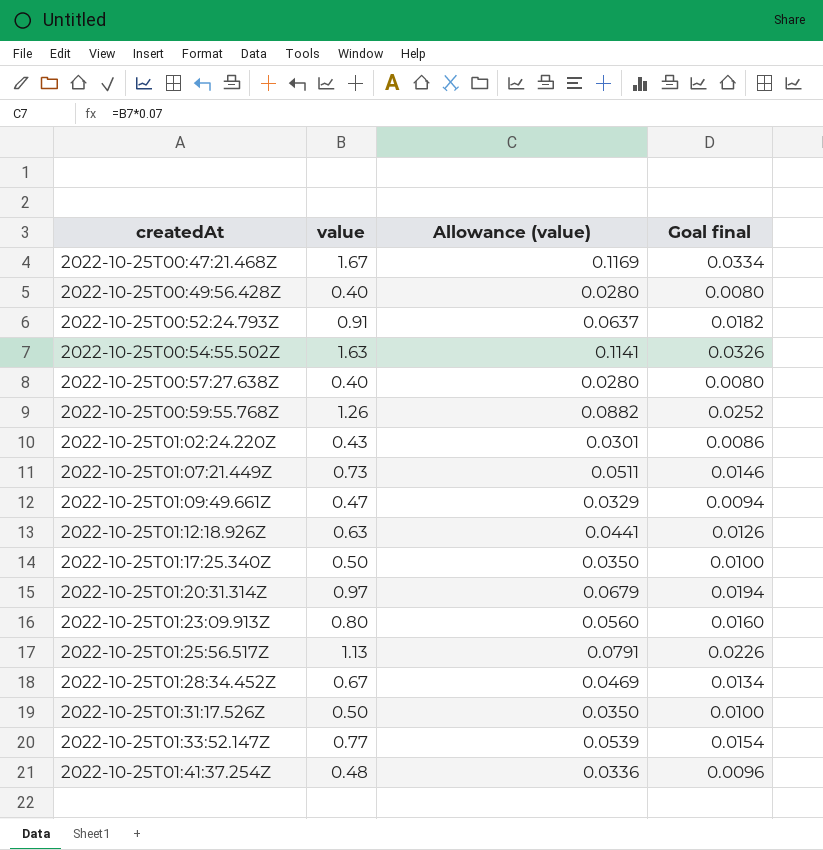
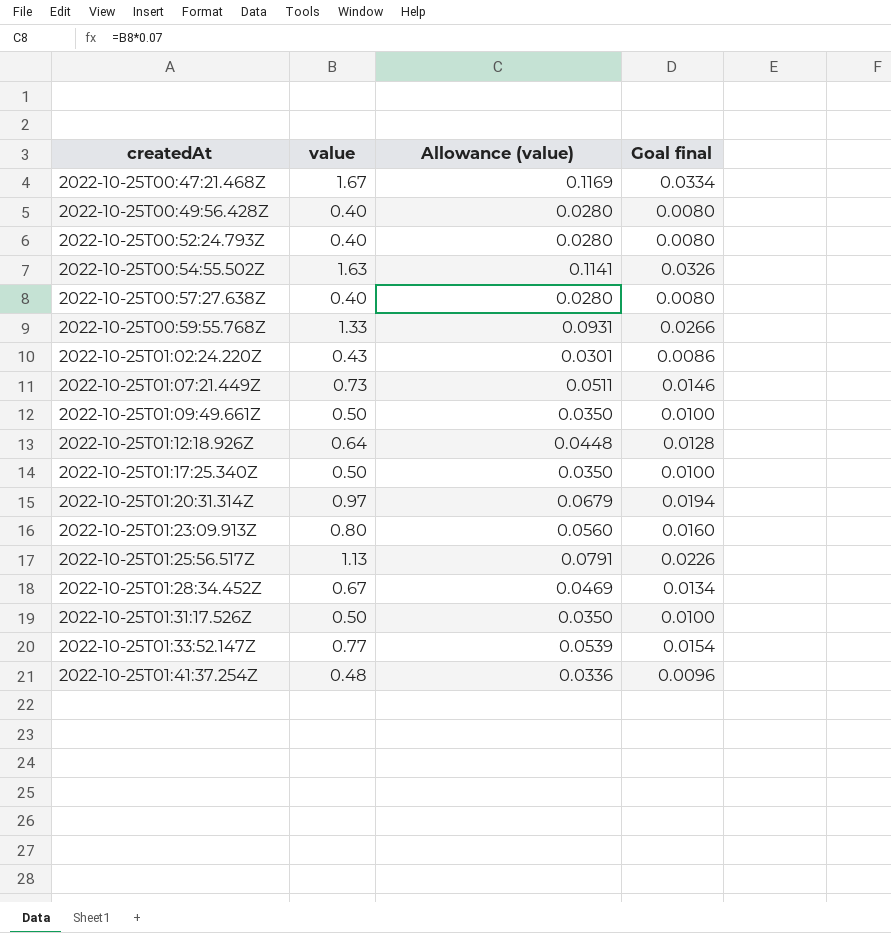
2022-10-25T00:52:24.793Z | value: 0.91 -> 0.40
2022-10-25T00:52:24.793Z | Allowance (value): 0.0637 -> 0.0280
2022-10-25T00:52:24.793Z | Goal final: 0.0182 -> 0.0080
2022-10-25T00:59:55.768Z | value: 1.26 -> 1.33
2022-10-25T00:59:55.768Z | Allowance (value): 0.0882 -> 0.0931
2022-10-25T00:59:55.768Z | Goal final: 0.0252 -> 0.0266
2022-10-25T01:09:49.661Z | value: 0.47 -> 0.50
2022-10-25T01:09:49.661Z | Allowance (value): 0.0329 -> 0.0350
2022-10-25T01:09:49.661Z | Goal final: 0.0094 -> 0.0100
2022-10-25T01:12:18.926Z | value: 0.63 -> 0.64
2022-10-25T01:12:18.926Z | Allowance (value): 0.0441 -> 0.0448
2022-10-25T01:12:18.926Z | Goal final: 0.0126 -> 0.0128

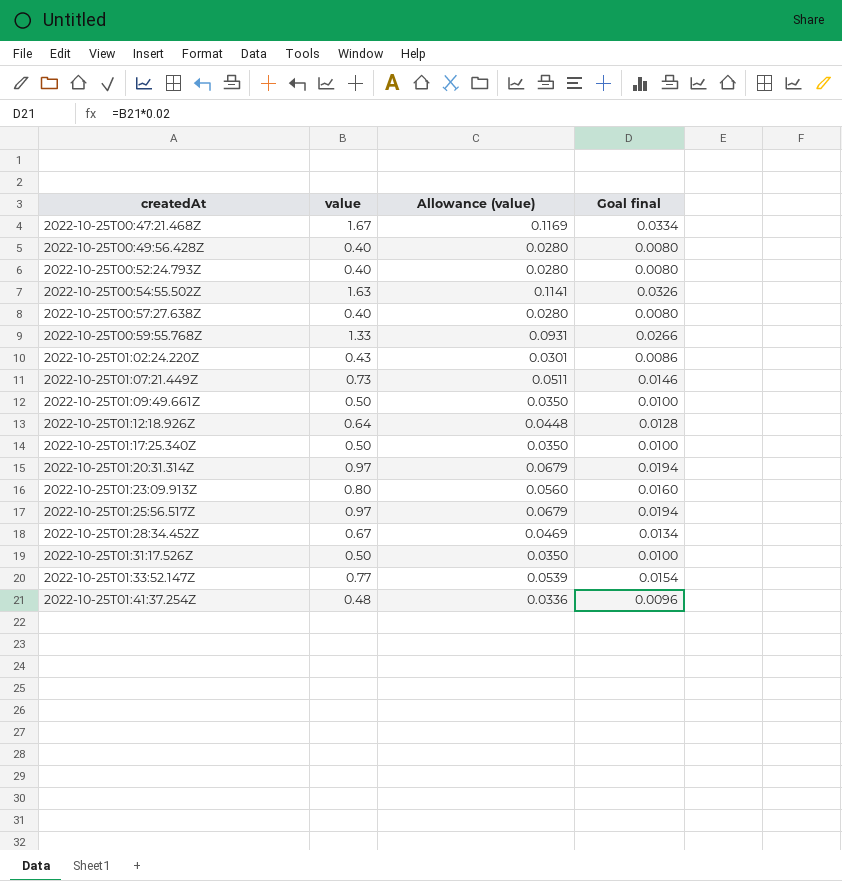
2022-10-25T01:25:56.517Z | value: 1.13 -> 0.97
2022-10-25T01:25:56.517Z | Allowance (value): 0.0791 -> 0.0679
2022-10-25T01:25:56.517Z | Goal final: 0.0226 -> 0.0194

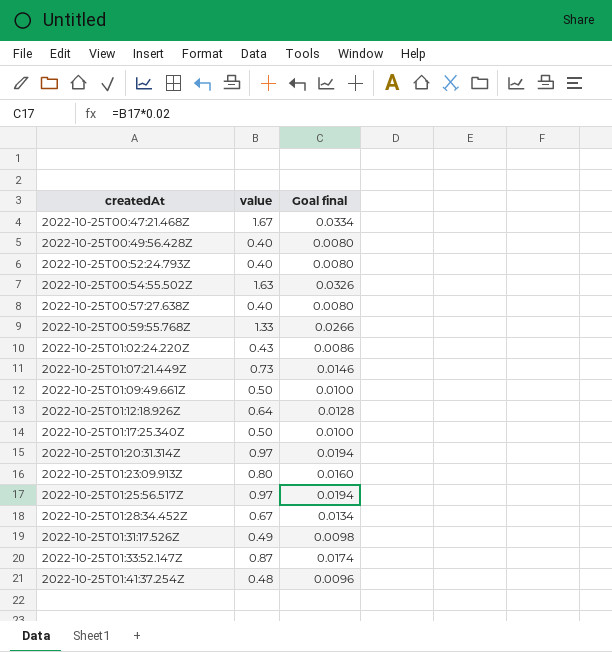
column Allowance (value) | formula: [value] * 0.07 -> none
2022-10-25T01:31:17.526Z | value: 0.50 -> 0.49
2022-10-25T01:31:17.526Z | Goal final: 0.0100 -> 0.0098
2022-10-25T01:33:52.147Z | value: 0.77 -> 0.87
2022-10-25T01:33:52.147Z | Goal final: 0.0154 -> 0.0174

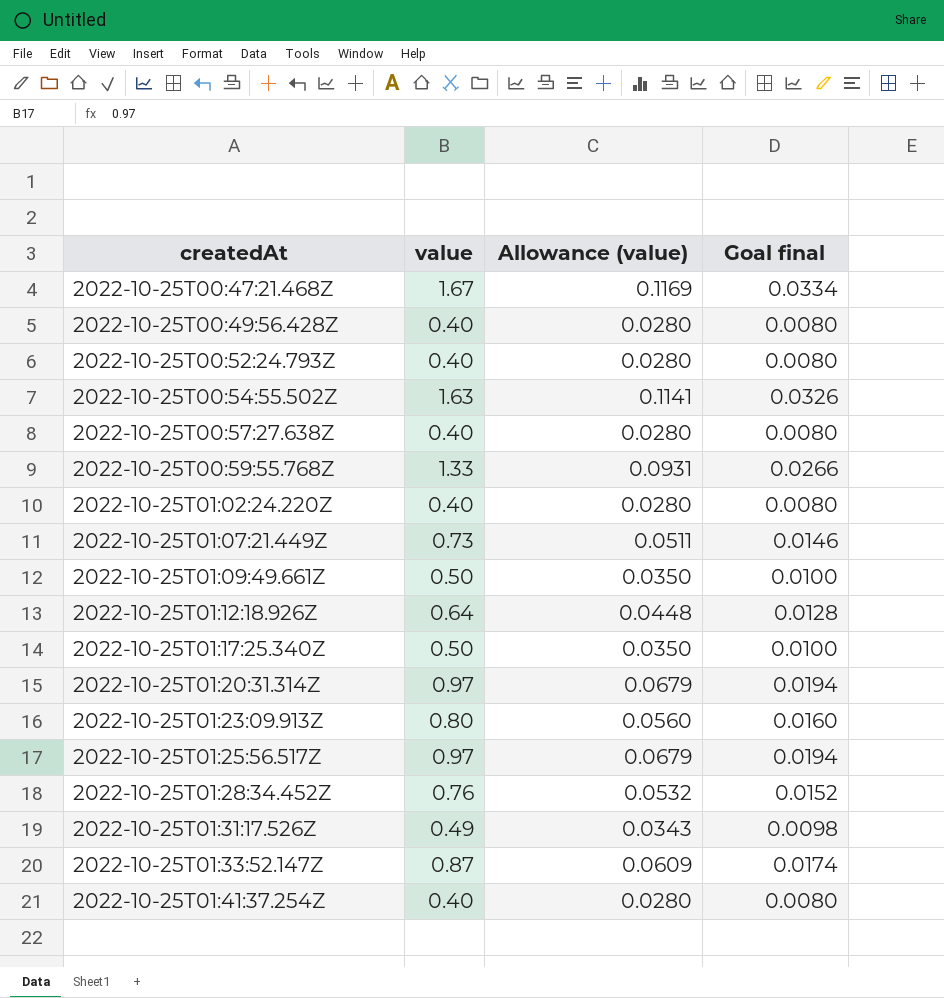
column Allowance (value) | formula: none -> [value] * 0.07
2022-10-25T01:02:24.220Z | value: 0.43 -> 0.40
2022-10-25T01:02:24.220Z | Goal final: 0.0086 -> 0.0080
2022-10-25T01:28:34.452Z | value: 0.67 -> 0.76
2022-10-25T01:28:34.452Z | Goal final: 0.0134 -> 0.0152
2022-10-25T01:41:37.254Z | value: 0.48 -> 0.40
2022-10-25T01:41:37.254Z | Goal final: 0.0096 -> 0.0080

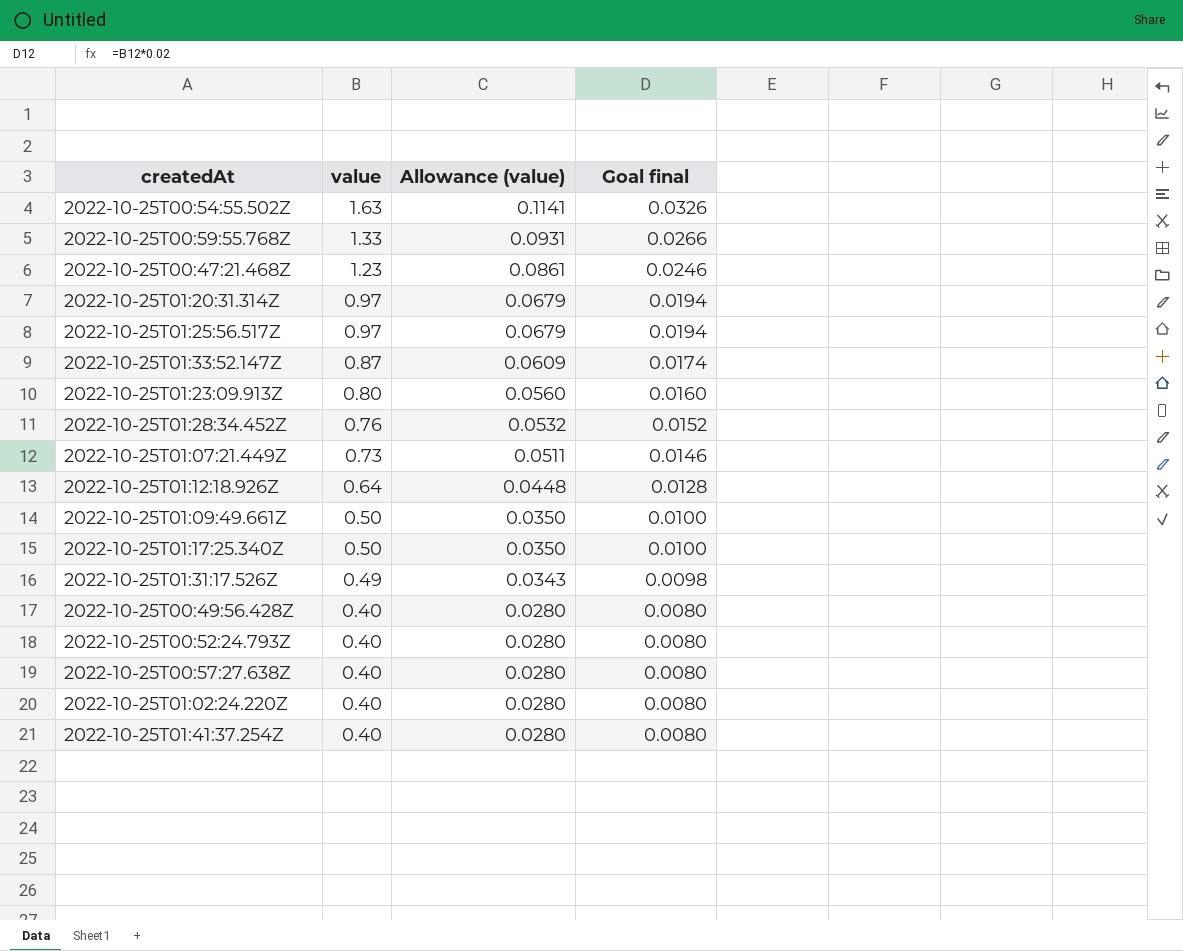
row order: createdAt ascending -> value descending
2022-10-25T00:47:21.468Z | value: 1.67 -> 1.23
2022-10-25T00:47:21.468Z | Allowance (value): 0.1169 -> 0.0861
2022-10-25T00:47:21.468Z | Goal final: 0.0334 -> 0.0246

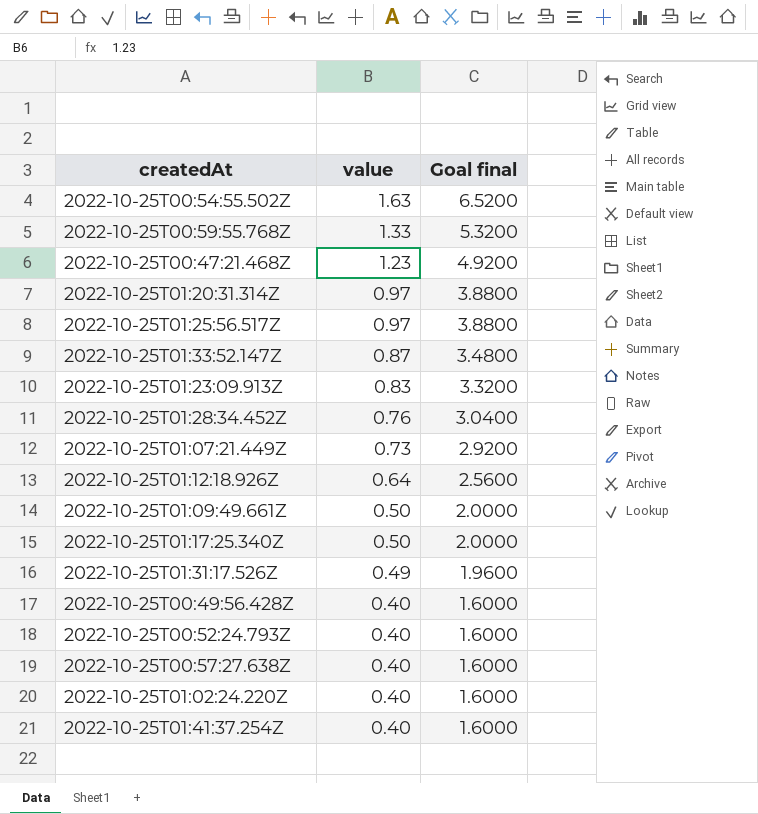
column Allowance (value) | formula: [value] * 0.07 -> none
column Goal final | formula: [value] * 0.02 -> [value] * 4
2022-10-25T01:23:09.913Z | value: 0.80 -> 0.83

